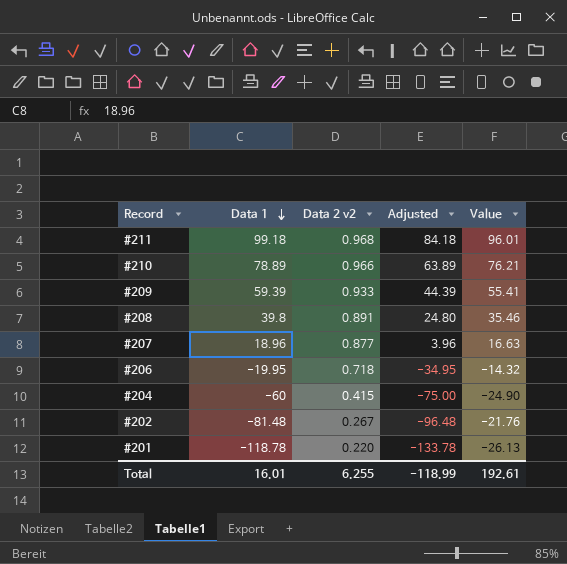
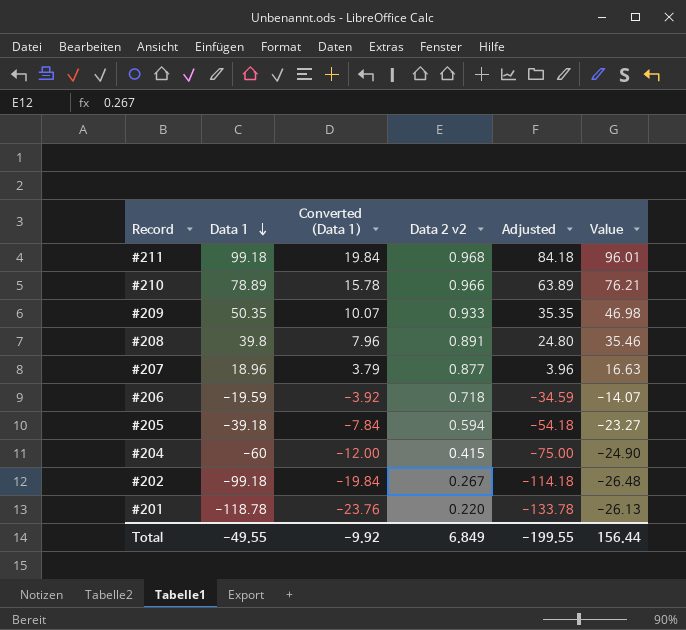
column Converted (Data 1) | formula: none -> [Data 1] * 0.2
#209 | Data 1: 59.39 -> 50.35
#209 | Adjusted: 44.39 -> 35.35
#209 | Value: 55.41 -> 46.98
#206 | Data 1: -19.95 -> -19.59
#206 | Adjusted: -34.95 -> -34.59
#206 | Value: -14.32 -> -14.07
row #205: none -> -39.18 | -7.84 | 0.594 | -54.18 | -23.27
#202 | Data 1: -81.48 -> -99.18
#202 | Adjusted: -96.48 -> -114.18
#202 | Value: -21.76 -> -26.48
Total | Data 1: 16.01 -> -49.55
Total | Data 2 v2: 6.255 -> 6.849
Total | Adjusted: -118.99 -> -199.55
Total | Value: 192.61 -> 156.44

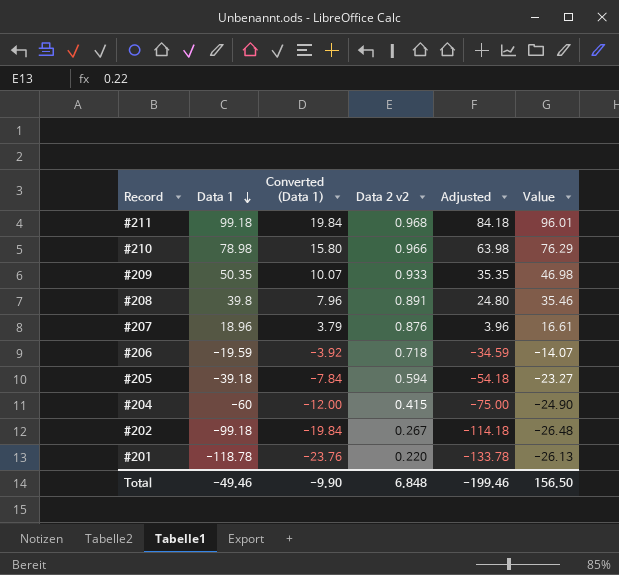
#210 | Data 1: 78.89 -> 78.98
#210 | Converted (Data 1): 15.78 -> 15.80
#210 | Adjusted: 63.89 -> 63.98
#210 | Value: 76.21 -> 76.29
#207 | Data 2 v2: 0.877 -> 0.876
#207 | Value: 16.63 -> 16.61
Total | Data 1: -49.55 -> -49.46
Total | Converted (Data 1): -9.92 -> -9.90
Total | Data 2 v2: 6.849 -> 6.848
Total | Adjusted: -199.55 -> -199.46
Total | Value: 156.44 -> 156.50

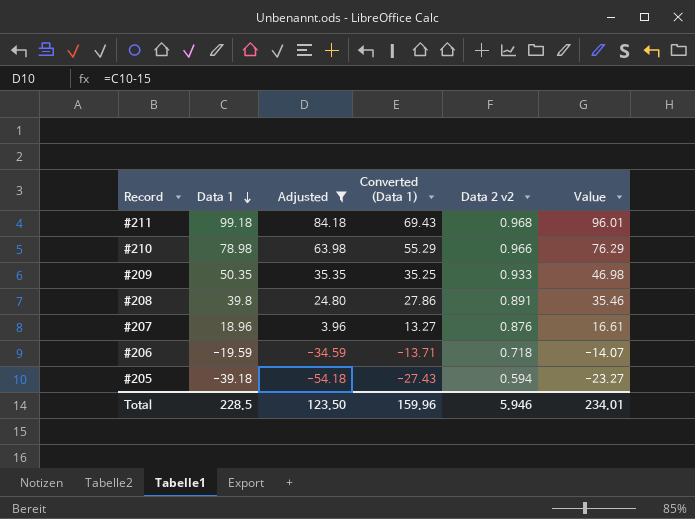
filter: none -> Adjusted >= -54.18
column Adjusted | position: 5 -> 3
column Converted (Data 1) | formula: [Data 1] * 0.2 -> [Data 1] * 0.7
Total | Data 1: -49.46 -> 228.5
Total | Adjusted: -199.46 -> 123.50
Total | Converted (Data 1): -9.90 -> 159.96
Total | Data 2 v2: 6.848 -> 5.946
Total | Value: 156.50 -> 234.01

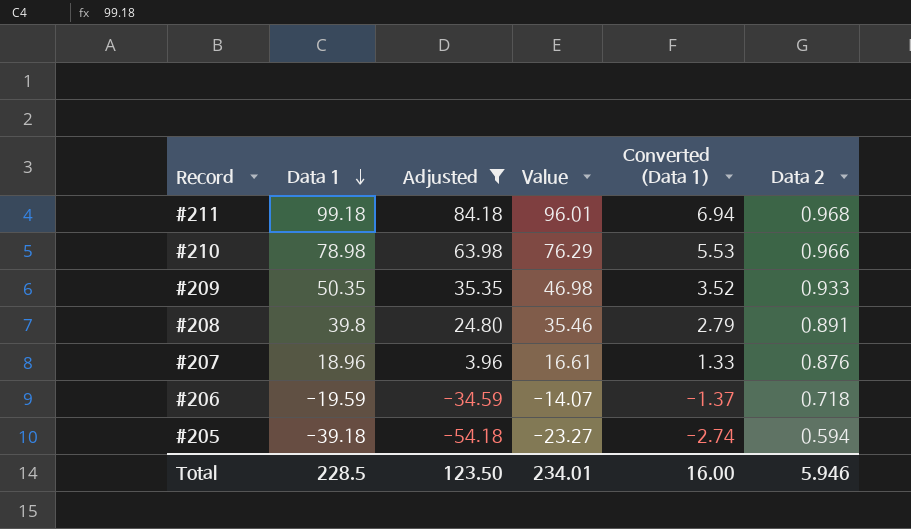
column Value | position: 6 -> 4
column Converted (Data 1) | formula: [Data 1] * 0.7 -> [Data 1] * 0.07
column name: Data 2 v2 -> Data 2
Total | Converted (Data 1): 159.96 -> 16.00

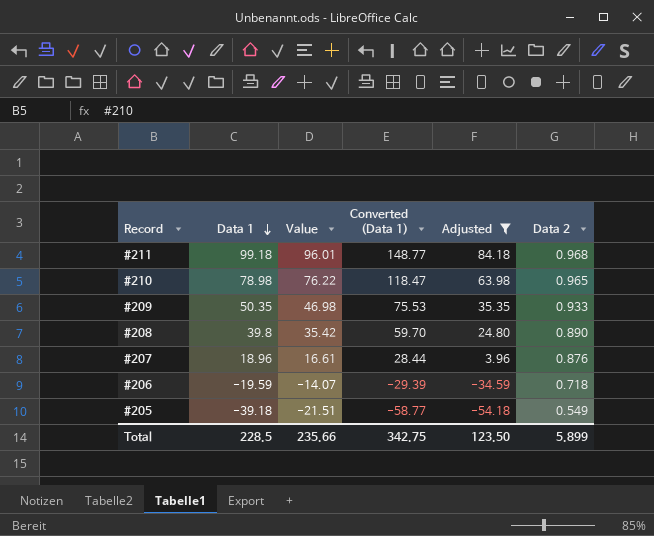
column Converted (Data 1) | formula: [Data 1] * 0.07 -> [Data 1] * 1.5
column Adjusted | position: 3 -> 5
#210 | Value: 76.29 -> 76.22
#210 | Data 2: 0.966 -> 0.965
#208 | Value: 35.46 -> 35.42
#208 | Data 2: 0.891 -> 0.890
#205 | Value: -23.27 -> -21.51
#205 | Data 2: 0.594 -> 0.549
Total | Value: 234.01 -> 235.66
Total | Converted (Data 1): 16.00 -> 342.75
Total | Data 2: 5.946 -> 5.899

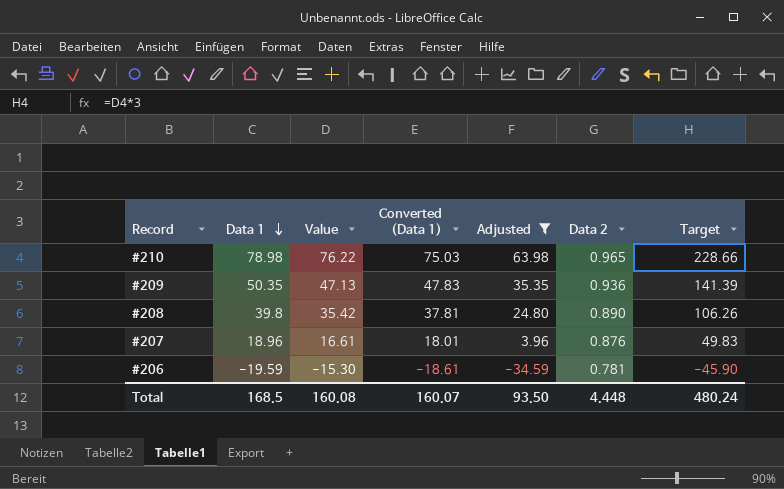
column Converted (Data 1) | formula: [Data 1] * 1.5 -> [Data 1] * 0.95
column Target | formula: none -> [Value] * 3
row #211: 99.18 | 96.01 | 148.77 | 84.18 | 0.968 -> none
row #205: -39.18 | -21.51 | -58.77 | -54.18 | 0.549 -> none
#209 | Value: 46.98 -> 47.13
#209 | Data 2: 0.933 -> 0.936
#206 | Value: -14.07 -> -15.30
#206 | Data 2: 0.718 -> 0.781
Total | Data 1: 228.5 -> 168.5
Total | Value: 235.66 -> 160.08
Total | Converted (Data 1): 342.75 -> 160.07
Total | Adjusted: 123.50 -> 93.50
Total | Data 2: 5.899 -> 4.448

